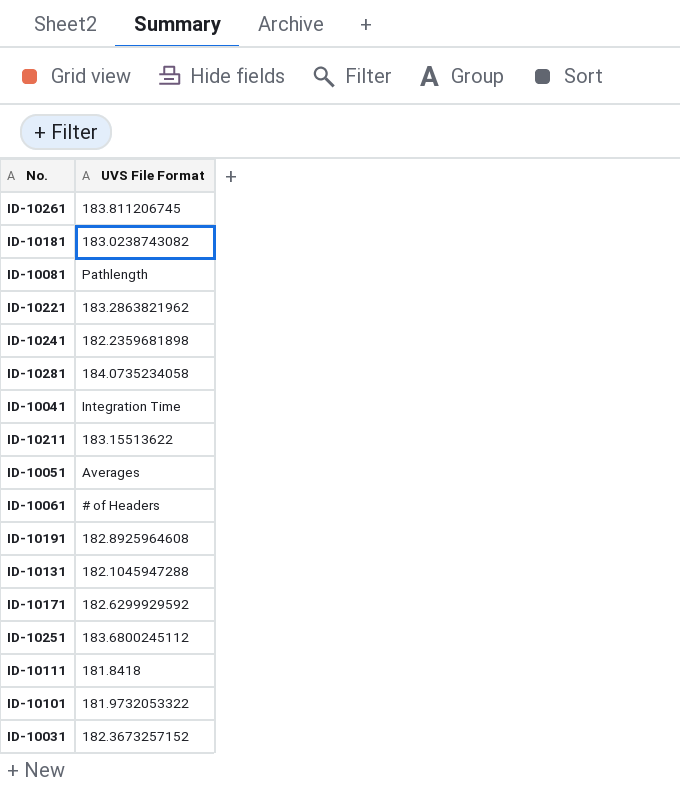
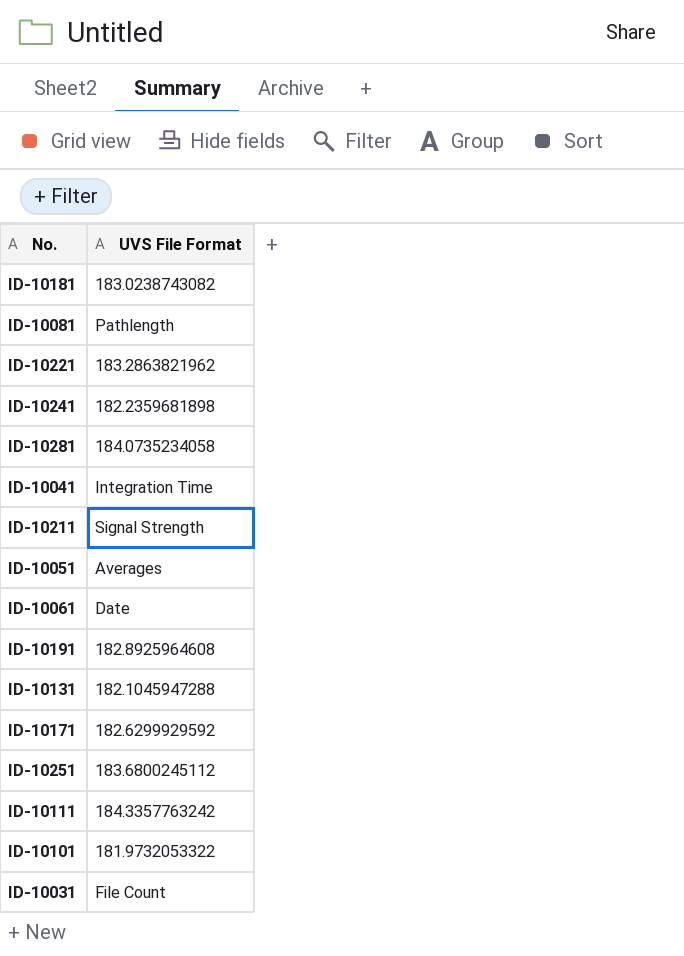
row ID-10261: 183.811206745 -> none
ID-10211 | UVS File Format: 183.15513622 -> Signal Strength
ID-10061 | UVS File Format: # of Headers -> Date
ID-10111 | UVS File Format: 181.8418 -> 184.3357763242
ID-10031 | UVS File Format: 182.3673257152 -> File Count

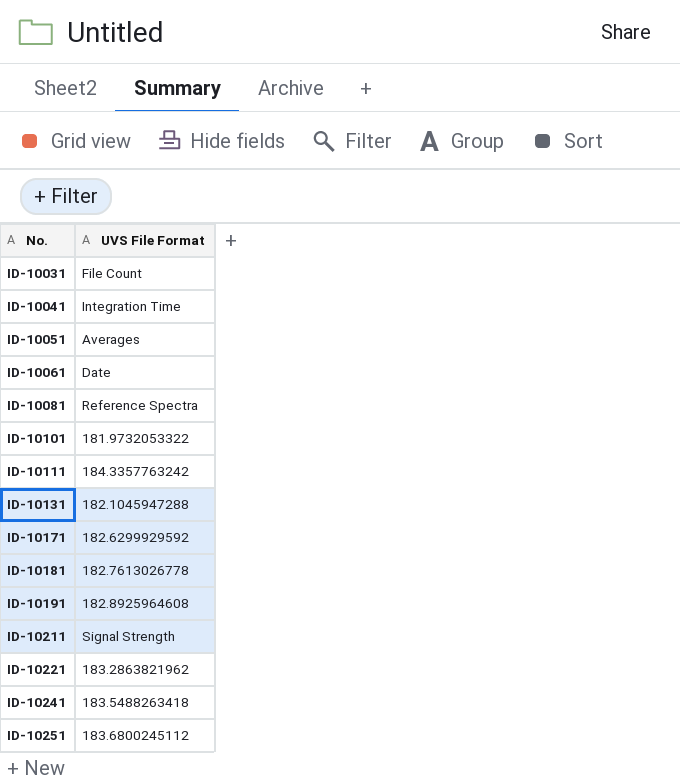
row order: none -> No. ascending
row ID-10281: 184.0735234058 -> none
ID-10081 | UVS File Format: Pathlength -> Reference Spectra
ID-10181 | UVS File Format: 183.0238743082 -> 182.7613026778
ID-10241 | UVS File Format: 182.2359681898 -> 183.5488263418

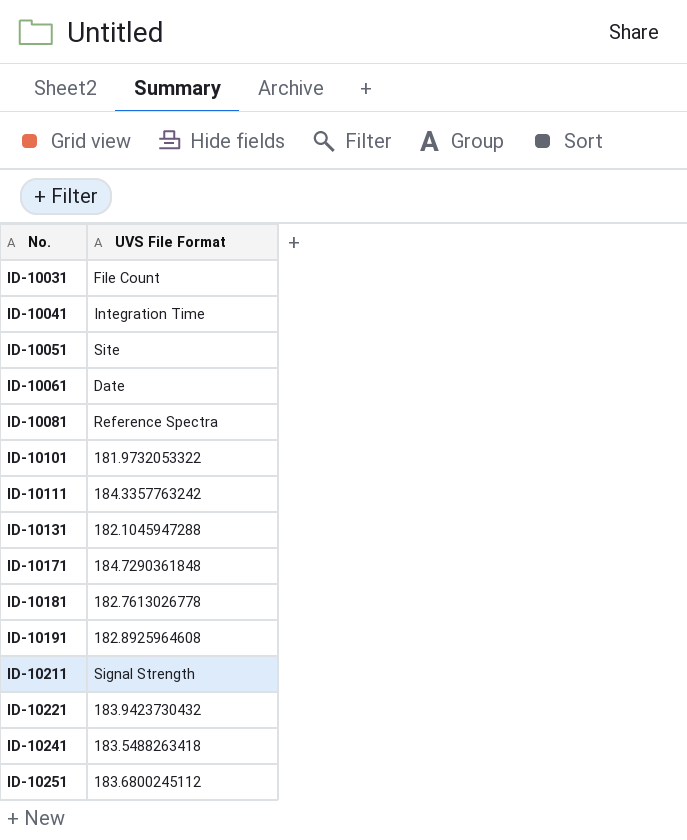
ID-10051 | UVS File Format: Averages -> Site
ID-10171 | UVS File Format: 182.6299929592 -> 184.7290361848
ID-10221 | UVS File Format: 183.2863821962 -> 183.9423730432

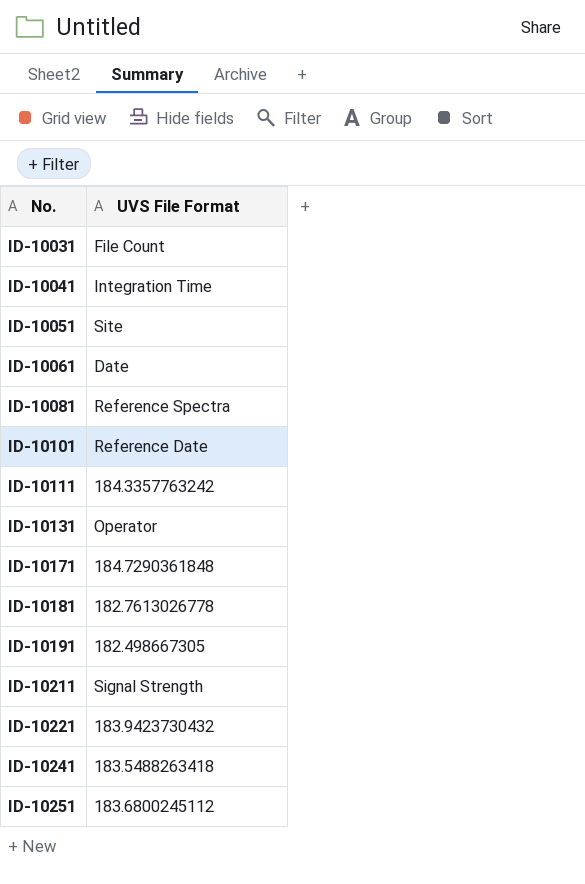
ID-10101 | UVS File Format: 181.9732053322 -> Reference Date
ID-10131 | UVS File Format: 182.1045947288 -> Operator
ID-10191 | UVS File Format: 182.8925964608 -> 182.498667305

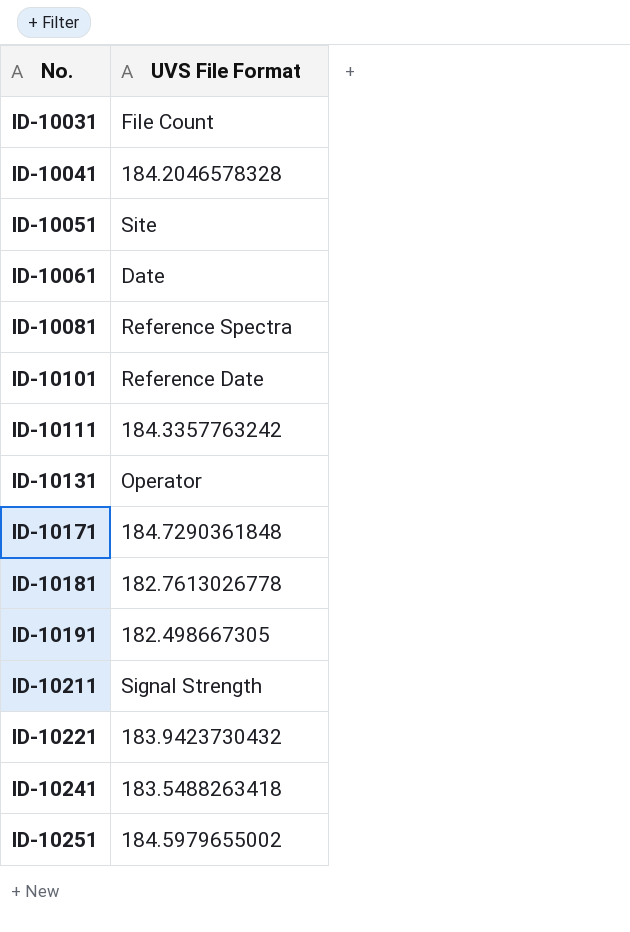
ID-10041 | UVS File Format: Integration Time -> 184.2046578328
ID-10251 | UVS File Format: 183.6800245112 -> 184.5979655002

